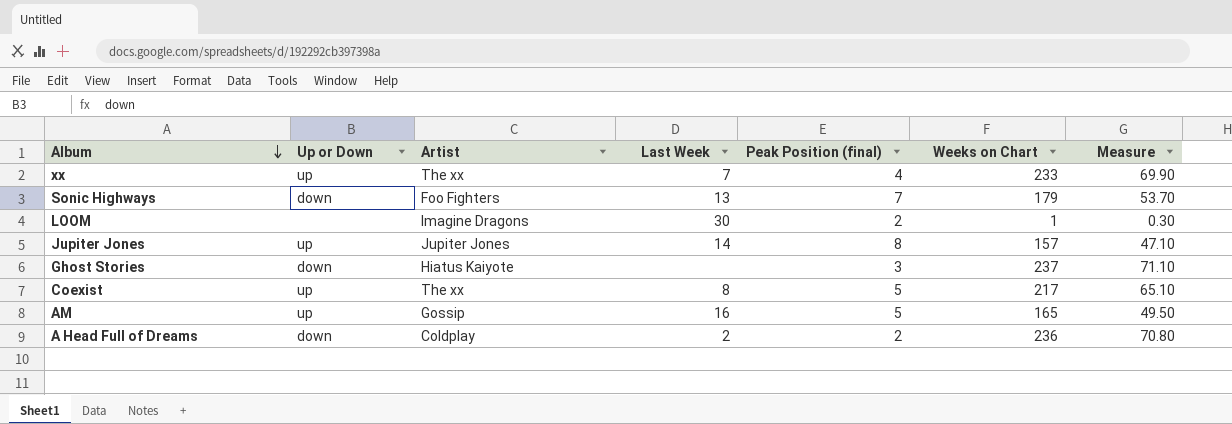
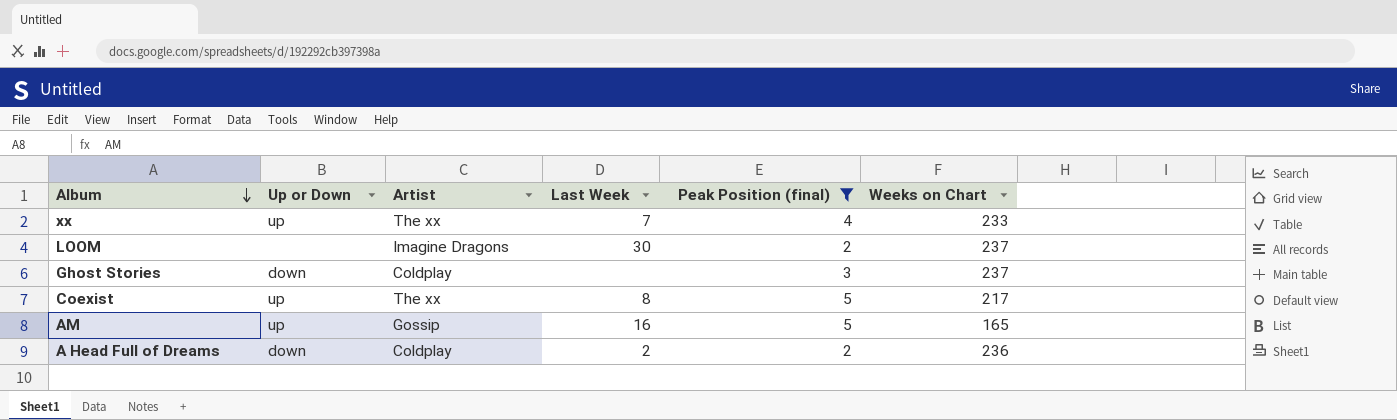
filter: none -> Peak Position (final) <= 5
column Measure | formula: [Weeks on Chart] * 0.3 -> none
LOOM | Weeks on Chart: 1 -> 237
Ghost Stories | Artist: Hiatus Kaiyote -> Coldplay

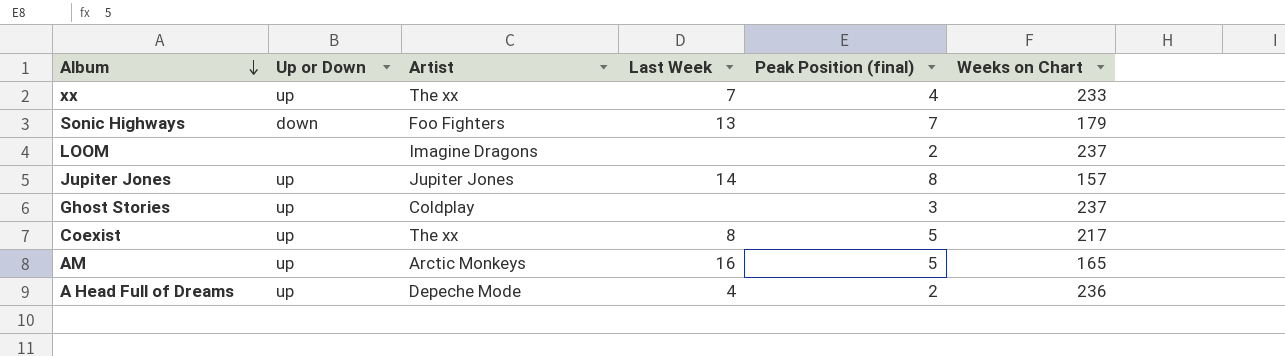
filter: Peak Position (final) <= 5 -> none
LOOM | Last Week: 30 -> none
Ghost Stories | Up or Down: down -> up
AM | Artist: Gossip -> Arctic Monkeys
A Head Full of Dreams | Up or Down: down -> up
A Head Full of Dreams | Artist: Coldplay -> Depeche Mode
A Head Full of Dreams | Last Week: 2 -> 4

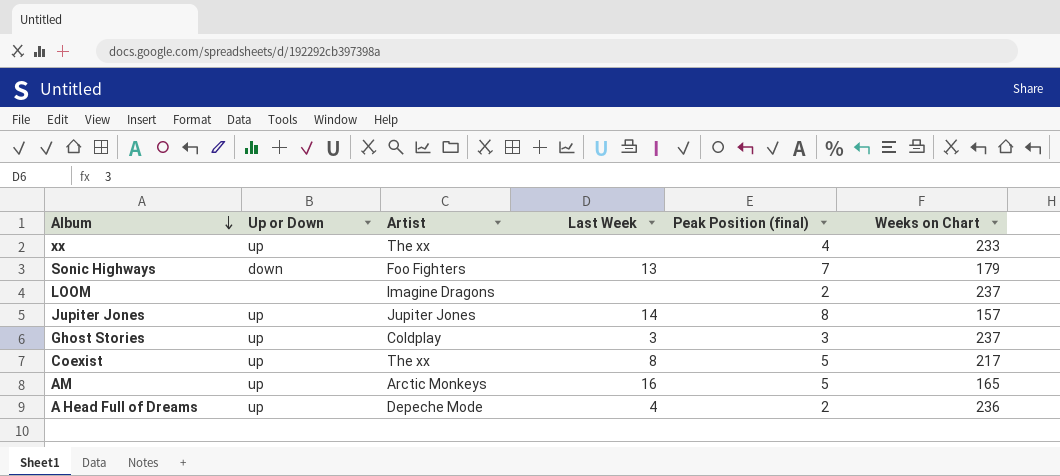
xx | Last Week: 7 -> none
Ghost Stories | Last Week: none -> 3

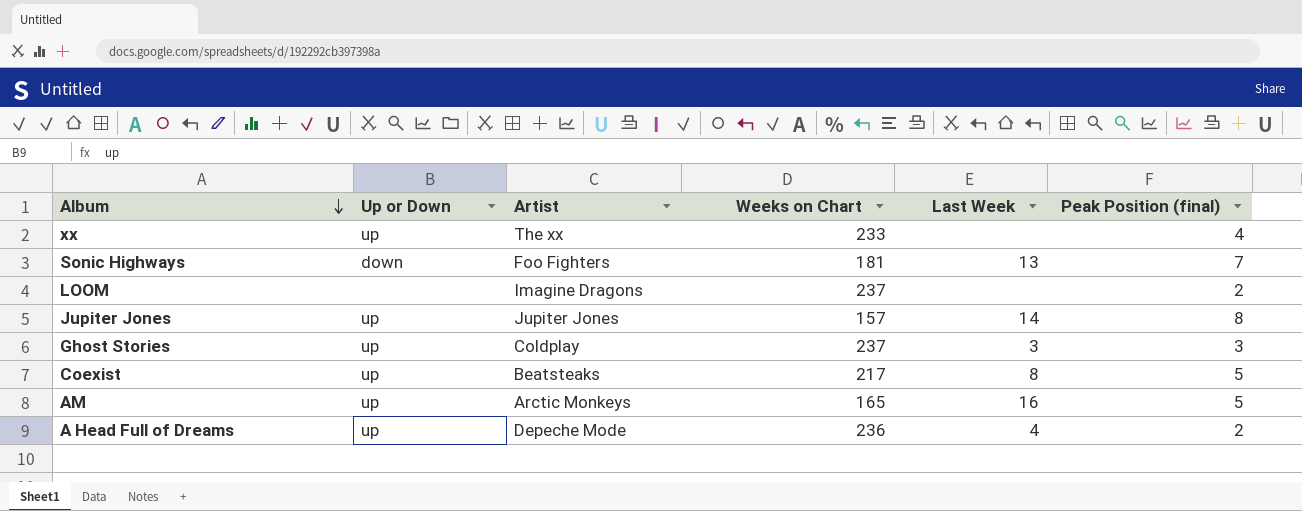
column Weeks on Chart | position: 6 -> 4
Sonic Highways | Weeks on Chart: 179 -> 181
Coexist | Artist: The xx -> Beatsteaks

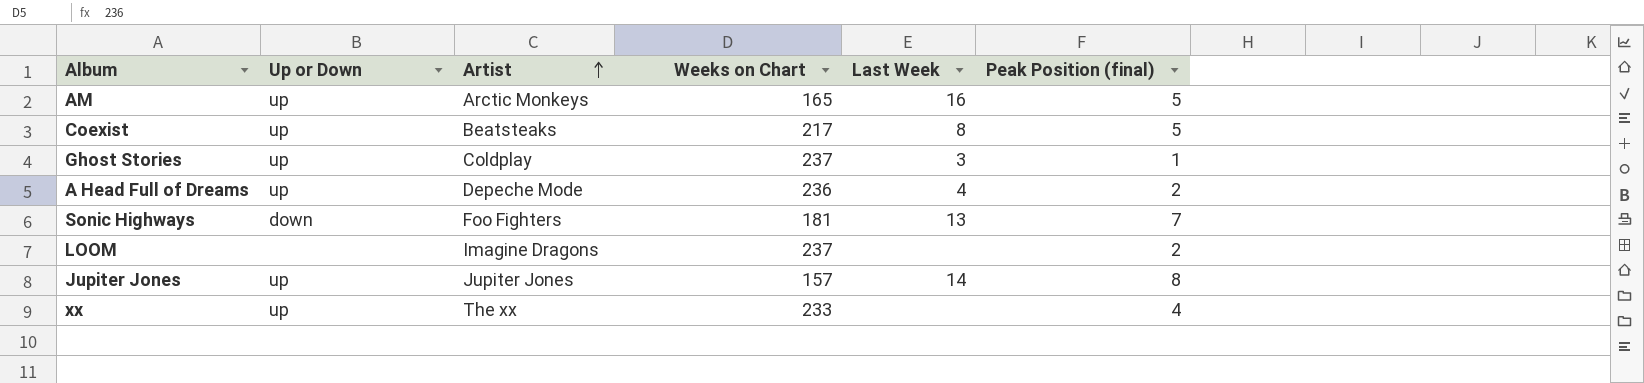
row order: Album descending -> Artist ascending
Ghost Stories | Peak Position (final): 3 -> 1

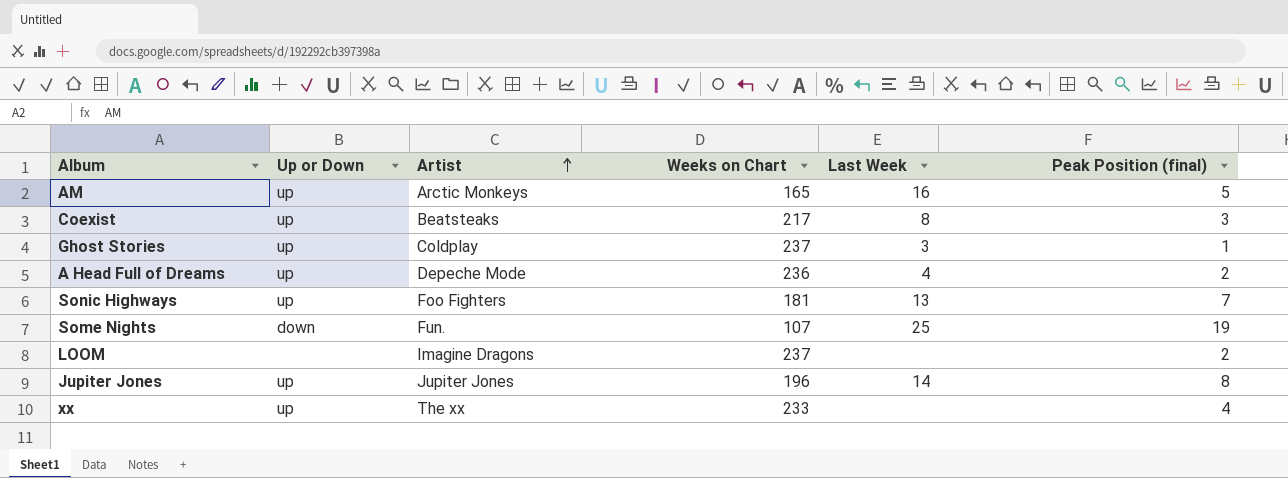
Coexist | Peak Position (final): 5 -> 3
Sonic Highways | Up or Down: down -> up
row Some Nights: none -> down | Fun. | 107 | 25 | 19
Jupiter Jones | Weeks on Chart: 157 -> 196

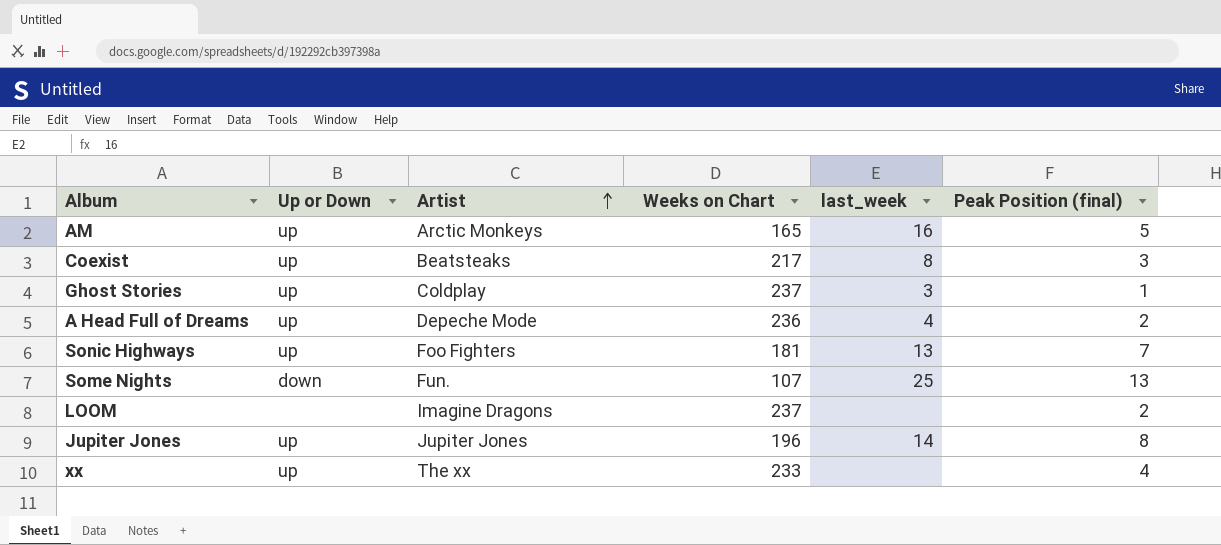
column name: Last Week -> last_week
Some Nights | Peak Position (final): 19 -> 13

